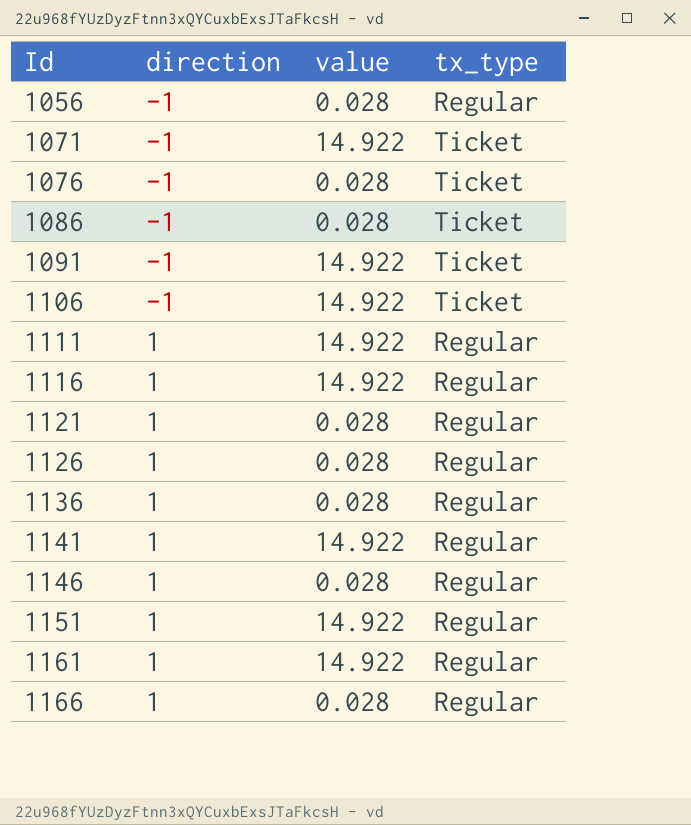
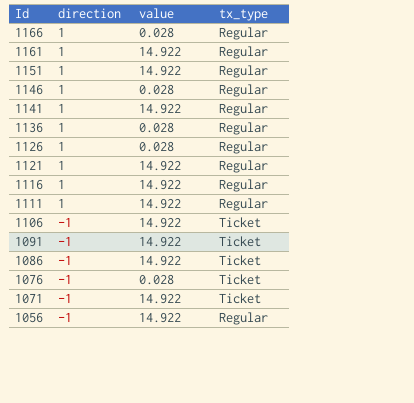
row order: Id ascending -> Id descending
1121 | value: 0.028 -> 14.922
1086 | value: 0.028 -> 14.922
1056 | value: 0.028 -> 14.922

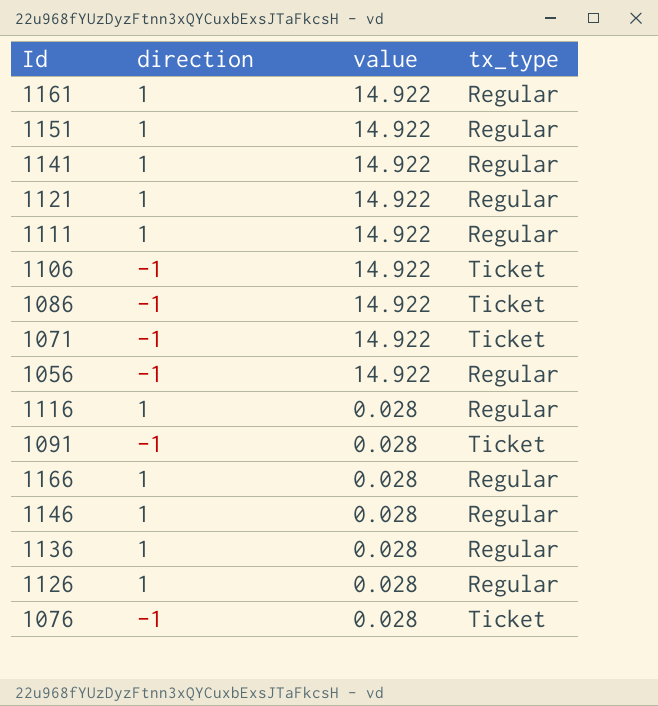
row order: Id descending -> value descending
1116 | value: 14.922 -> 0.028
1091 | value: 14.922 -> 0.028

